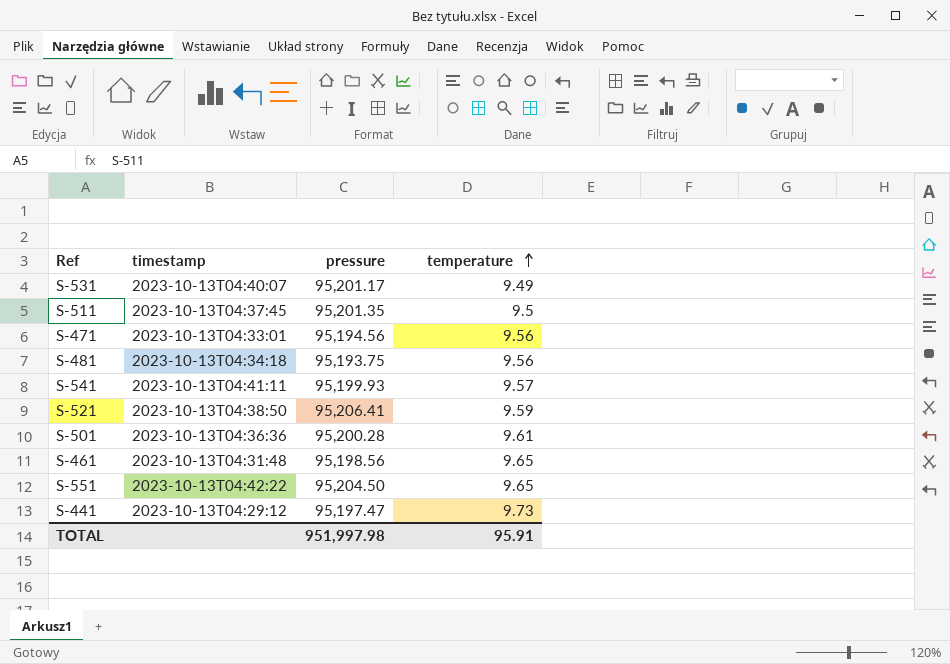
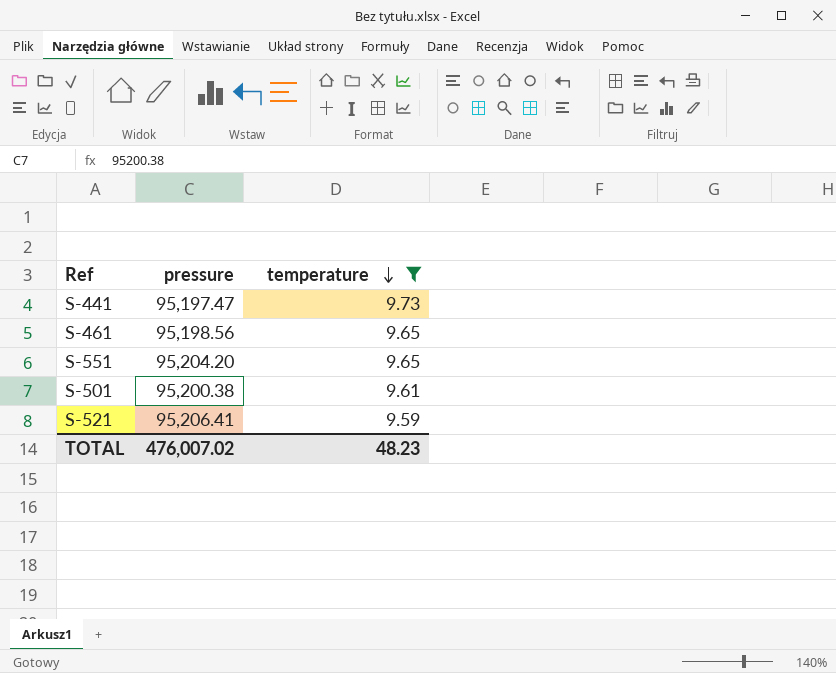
filter: none -> temperature >= 9.59
row order: temperature ascending -> temperature descending
column timestamp | position: 2 -> none
S-551 | pressure: 95,204.50 -> 95,204.20
S-501 | pressure: 95,200.28 -> 95,200.38
TOTAL | pressure: 951,997.98 -> 476,007.02
TOTAL | temperature: 95.91 -> 48.23

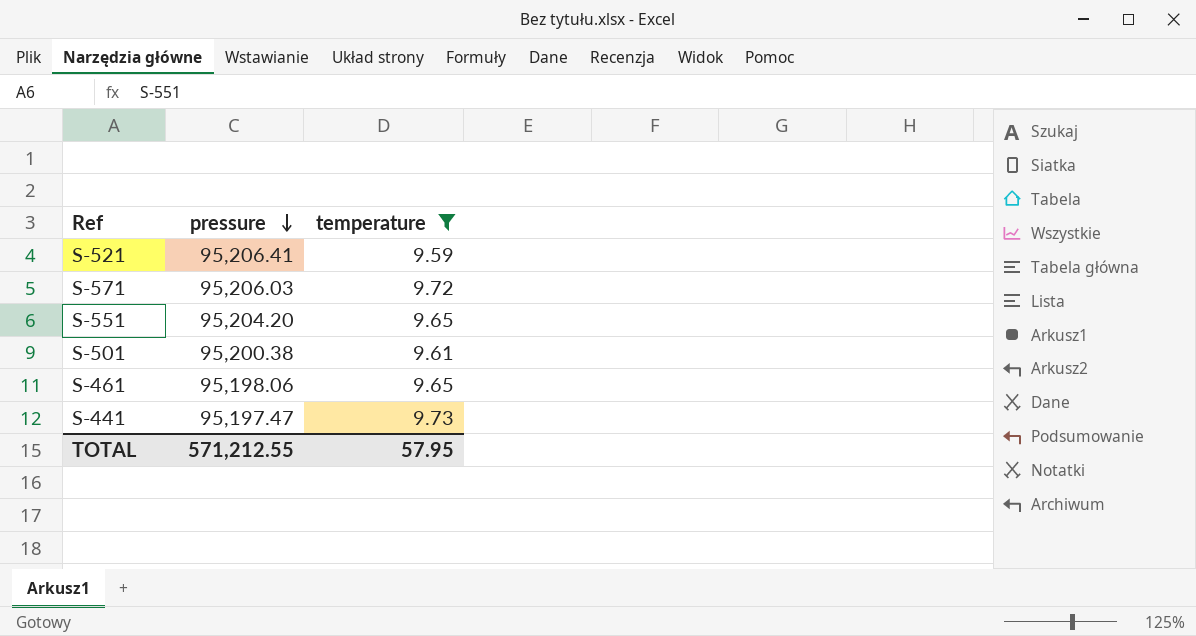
row order: temperature descending -> pressure descending
row S-571: none -> 95,206.03 | 9.72
S-461 | pressure: 95,198.56 -> 95,198.06
TOTAL | pressure: 476,007.02 -> 571,212.55
TOTAL | temperature: 48.23 -> 57.95

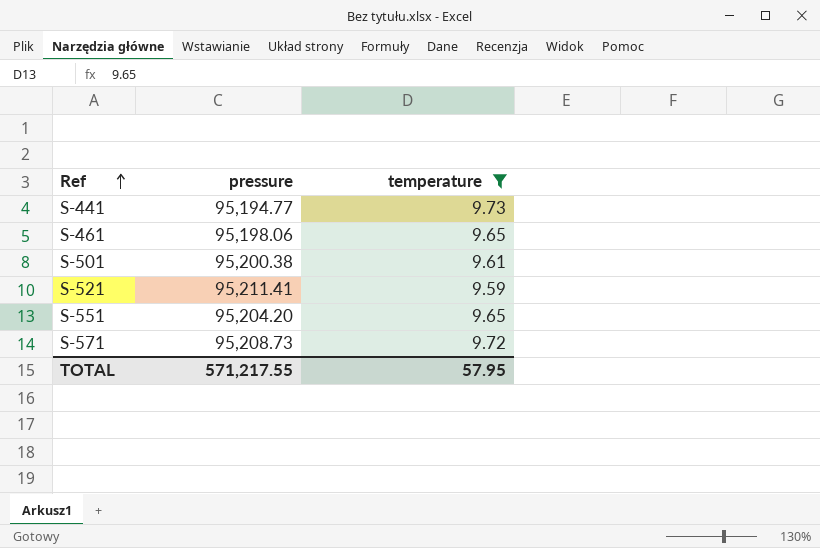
row order: pressure descending -> Ref ascending
S-441 | pressure: 95,197.47 -> 95,194.77
S-521 | pressure: 95,206.41 -> 95,211.41
S-571 | pressure: 95,206.03 -> 95,208.73
TOTAL | pressure: 571,212.55 -> 571,217.55

